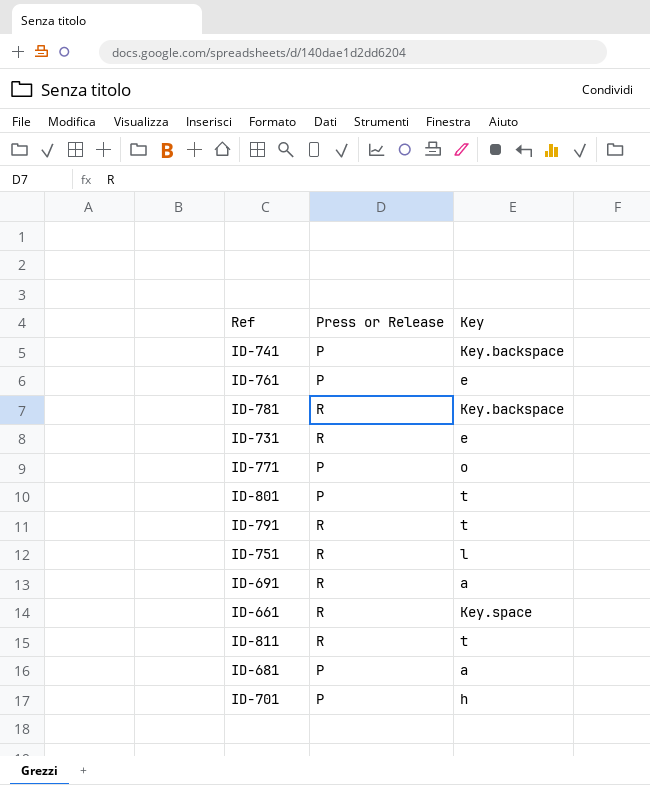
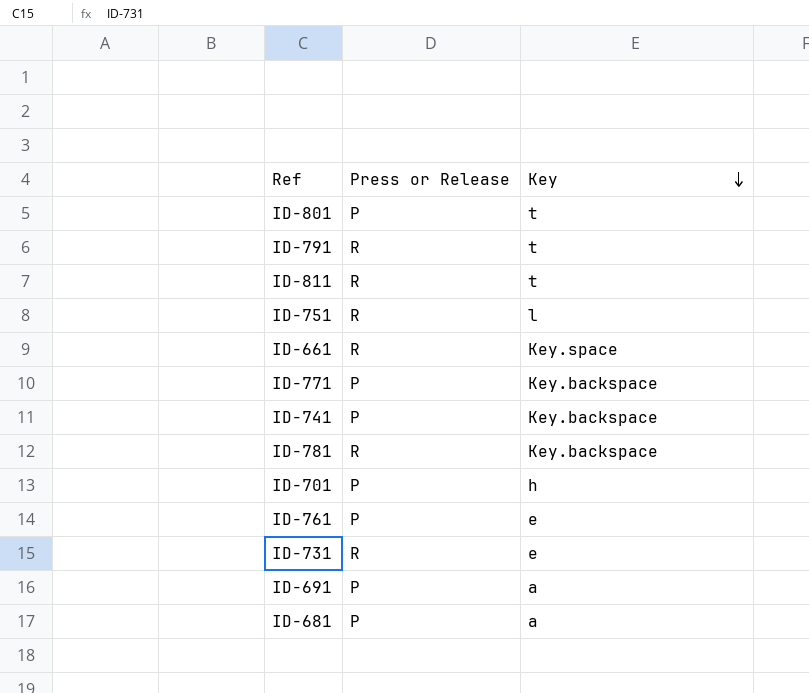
row order: none -> Key descending
ID-771 | Key: o -> Key.backspace
ID-691 | Press or Release: R -> P

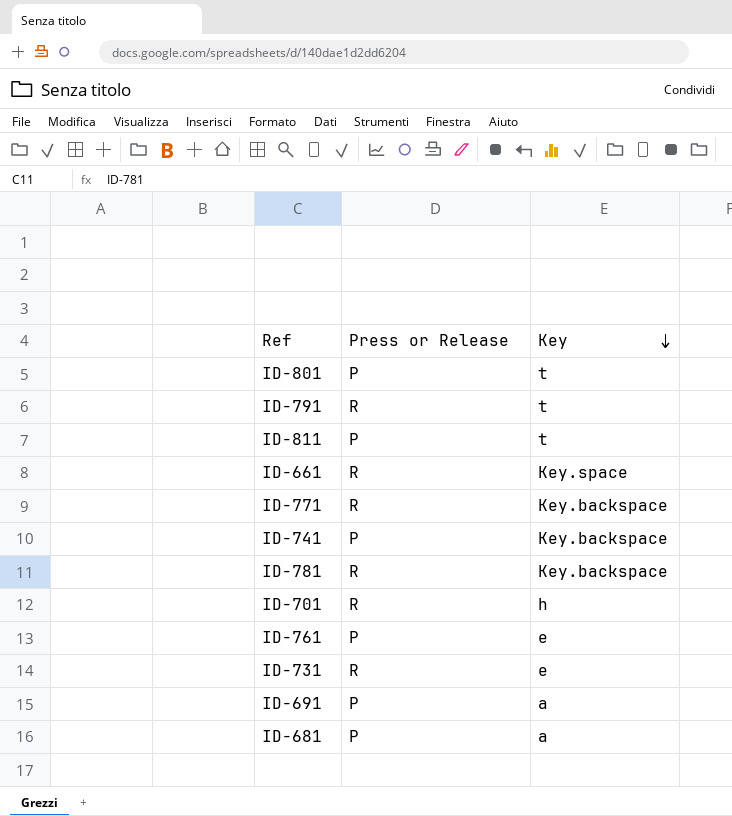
row ID-751: R | l -> none
ID-811 | Press or Release: R -> P
ID-771 | Press or Release: P -> R
ID-701 | Press or Release: P -> R

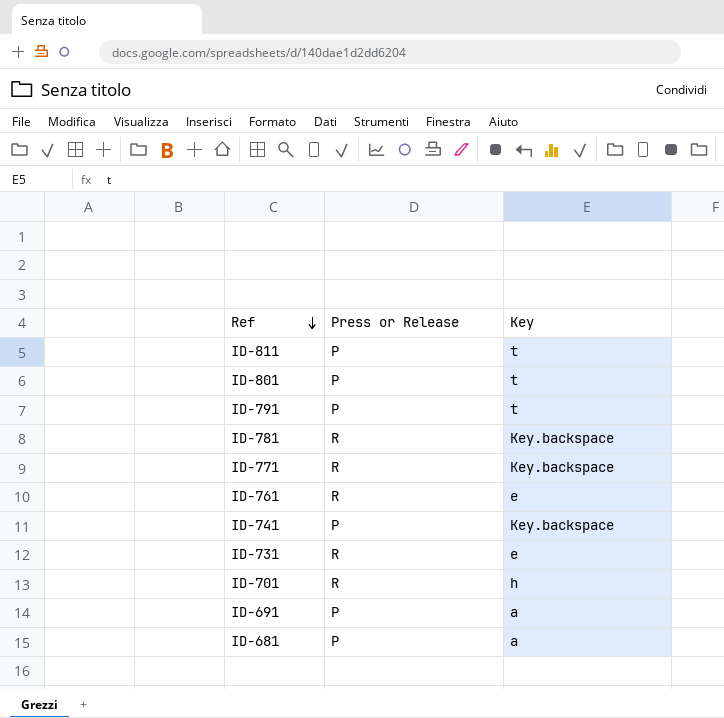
row order: Key descending -> Ref descending
row ID-661: R | Key.space -> none
ID-791 | Press or Release: R -> P
ID-761 | Press or Release: P -> R

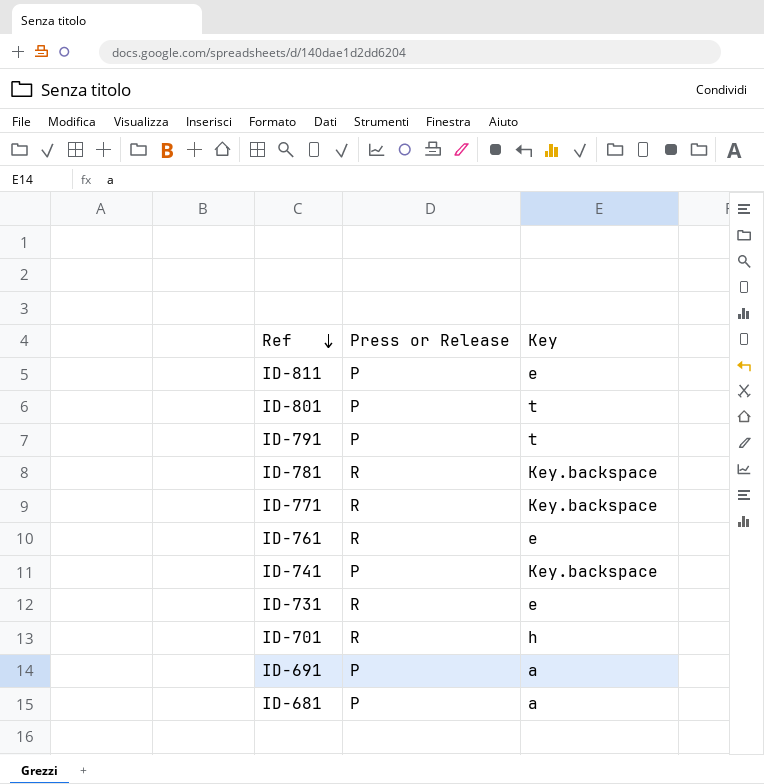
ID-811 | Key: t -> e

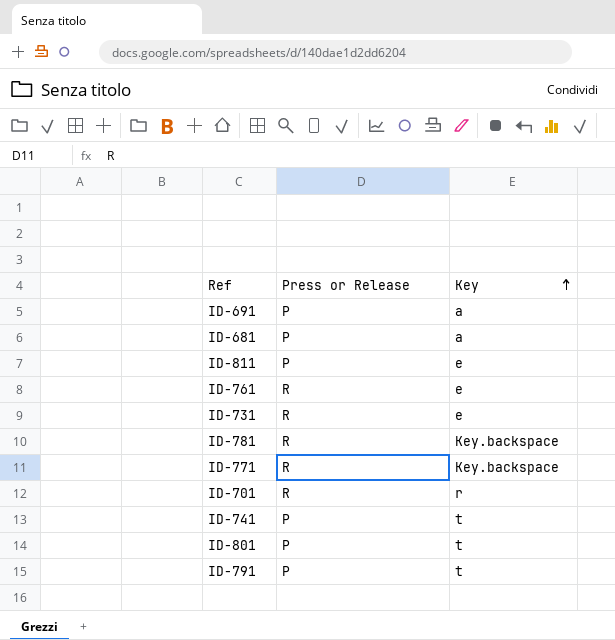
row order: Ref descending -> Key ascending
ID-701 | Key: h -> r
ID-741 | Key: Key.backspace -> t

